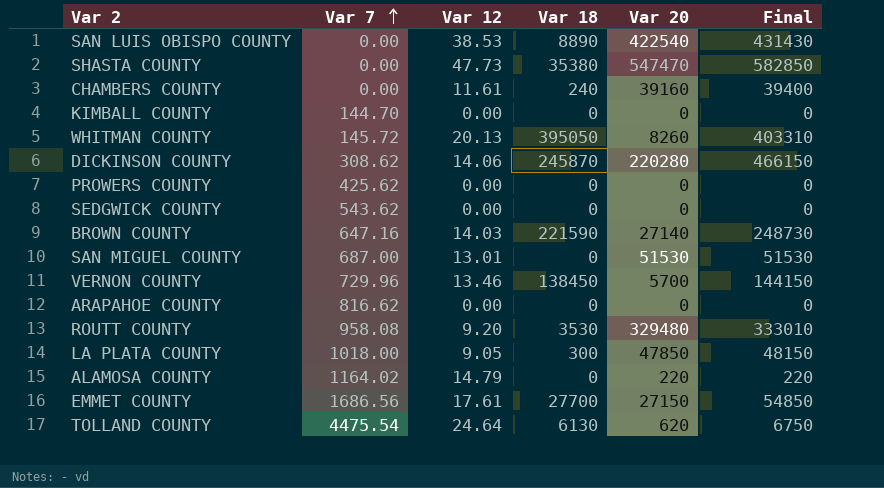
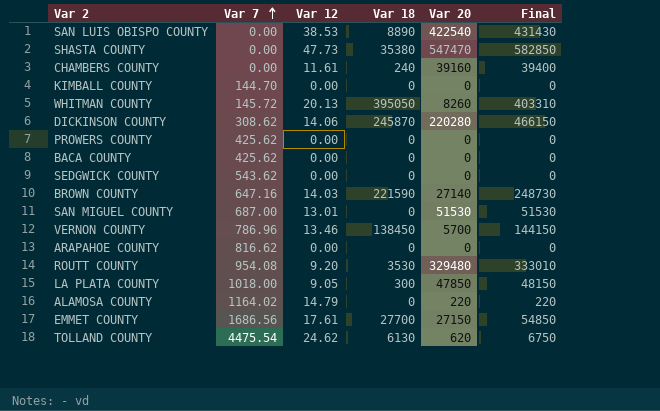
row BACA COUNTY: none -> 425.62 | 0.00 | 0 | 0 | 0
VERNON COUNTY | Var 7: 729.96 -> 786.96
ROUTT COUNTY | Var 7: 958.08 -> 954.08
TOLLAND COUNTY | Var 12: 24.64 -> 24.62

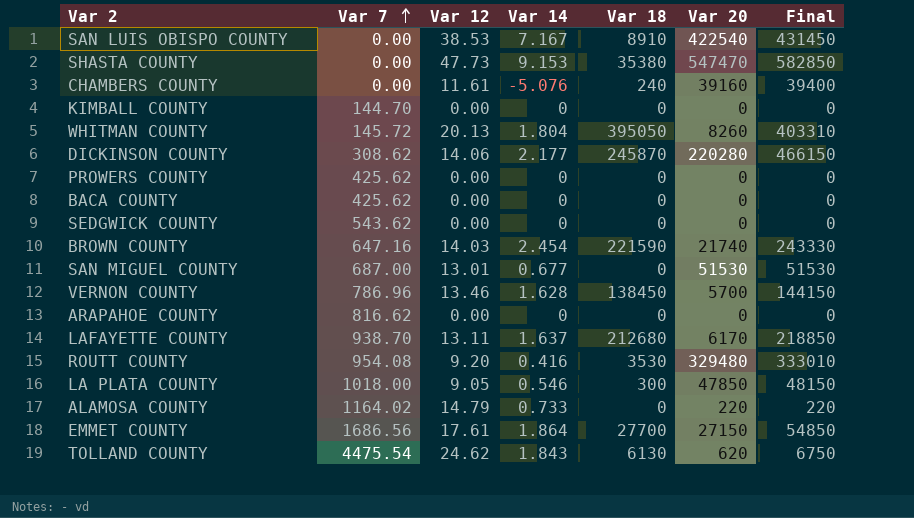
column Var 14 | position: none -> 4
SAN LUIS OBISPO COUNTY | Var 18: 8890 -> 8910
SAN LUIS OBISPO COUNTY | Final: 431430 -> 431450
BROWN COUNTY | Var 20: 27140 -> 21740
BROWN COUNTY | Final: 248730 -> 243330
row LAFAYETTE COUNTY: none -> 938.70 | 13.11 | 1.637 | 212680 | 6170 | 218850

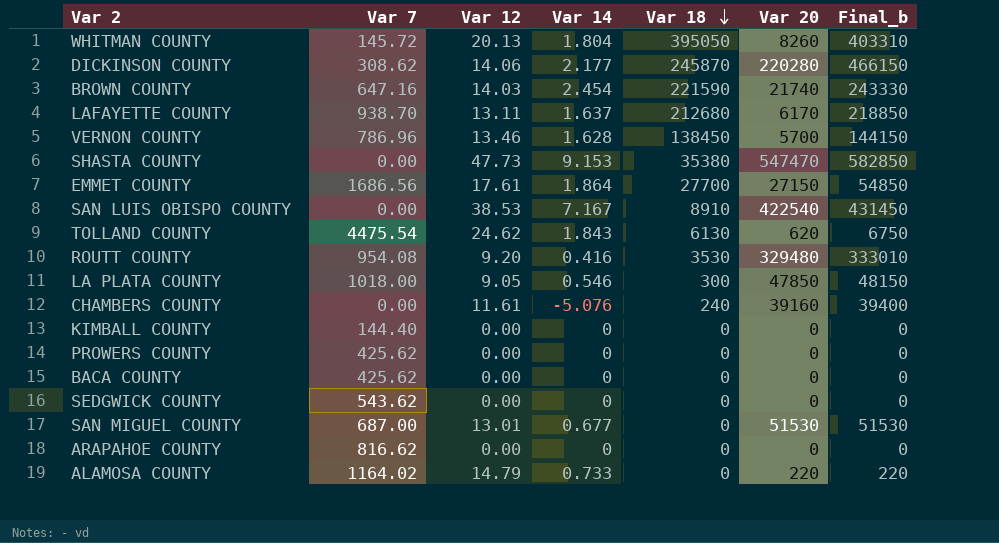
row order: Var 7 ascending -> Var 18 descending
column name: Final -> Final_b
KIMBALL COUNTY | Var 7: 144.70 -> 144.40

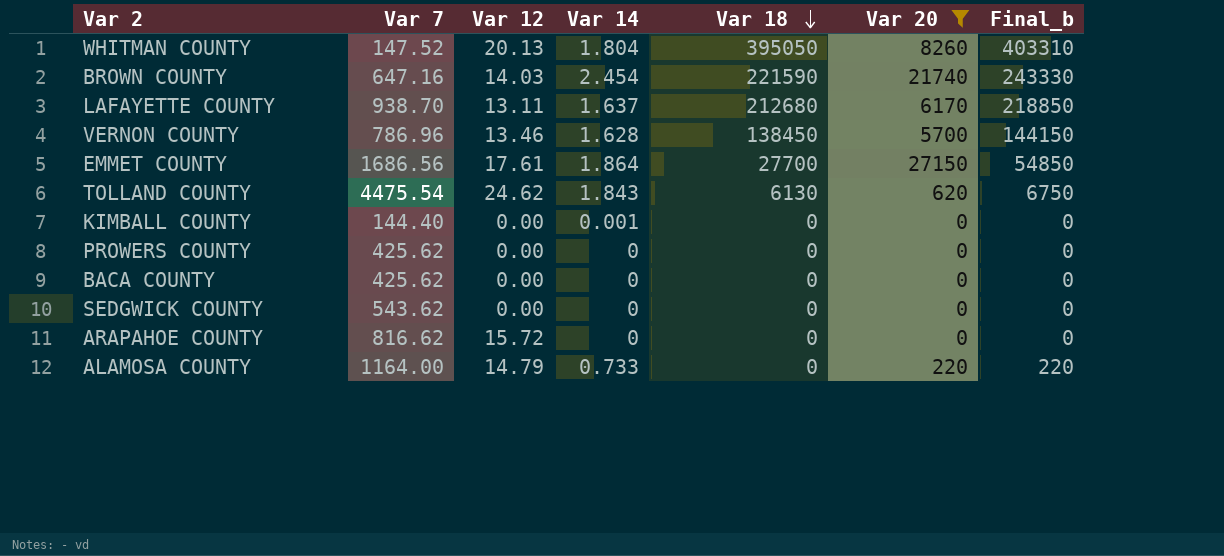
filter: none -> Var 20 <= 27150
WHITMAN COUNTY | Var 7: 145.72 -> 147.52
KIMBALL COUNTY | Var 14: 0 -> 0.001
ARAPAHOE COUNTY | Var 12: 0.00 -> 15.72
ALAMOSA COUNTY | Var 7: 1164.02 -> 1164.00

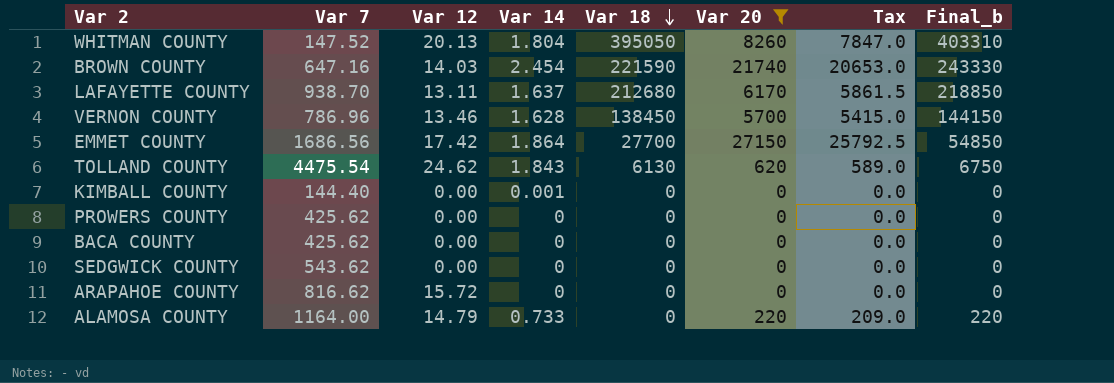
column Tax | formula: none -> [Var 20] * 0.95
EMMET COUNTY | Var 12: 17.61 -> 17.42

